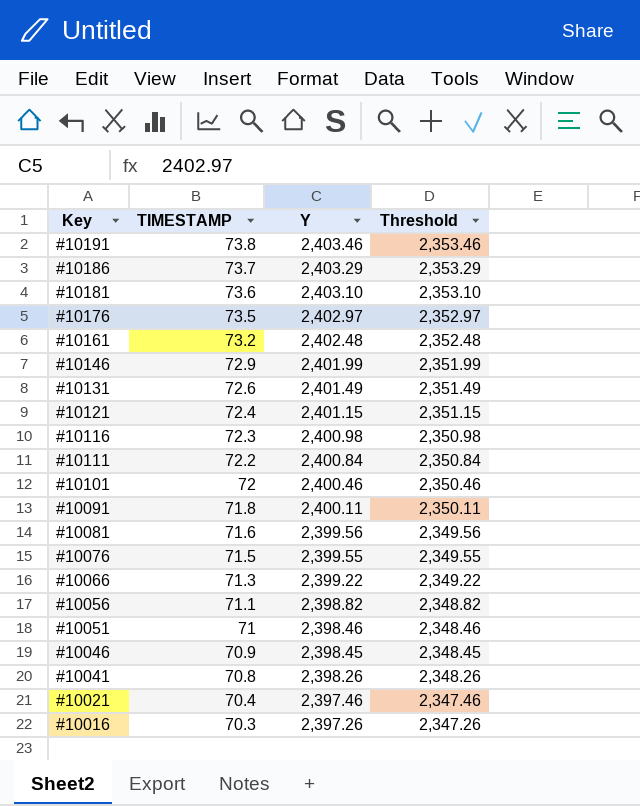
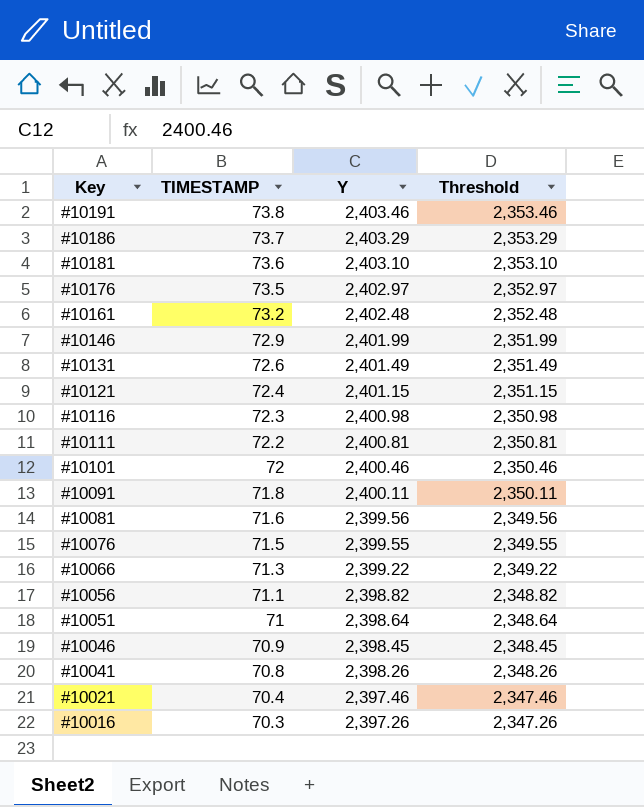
#10111 | Y: 2,400.84 -> 2,400.81
#10111 | Threshold: 2,350.84 -> 2,350.81
#10051 | Y: 2,398.46 -> 2,398.64
#10051 | Threshold: 2,348.46 -> 2,348.64

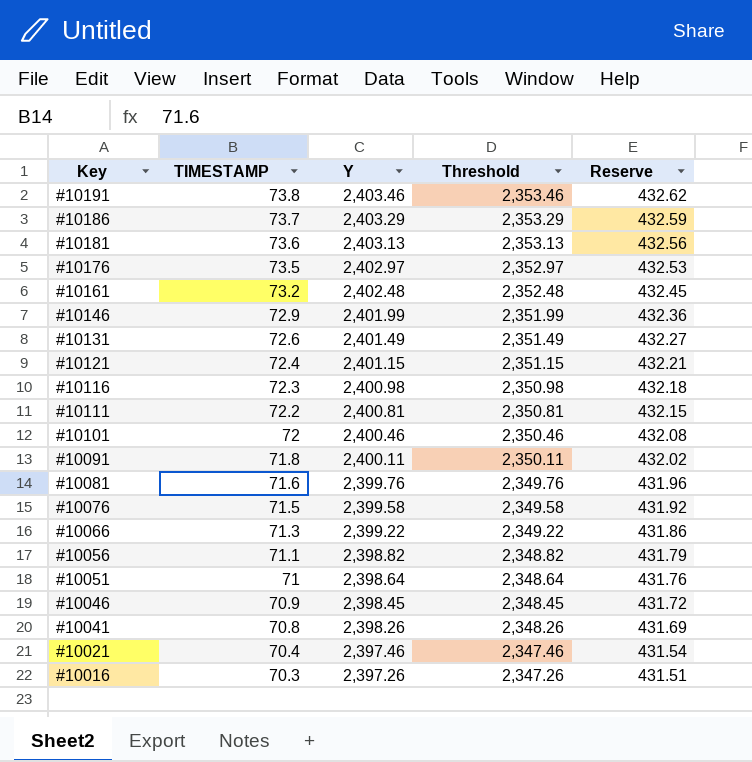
column Reserve | formula: none -> [Y] * 0.18
#10181 | Y: 2,403.10 -> 2,403.13
#10181 | Threshold: 2,353.10 -> 2,353.13
#10081 | Y: 2,399.56 -> 2,399.76
#10081 | Threshold: 2,349.56 -> 2,349.76
#10076 | Y: 2,399.55 -> 2,399.58
#10076 | Threshold: 2,349.55 -> 2,349.58

